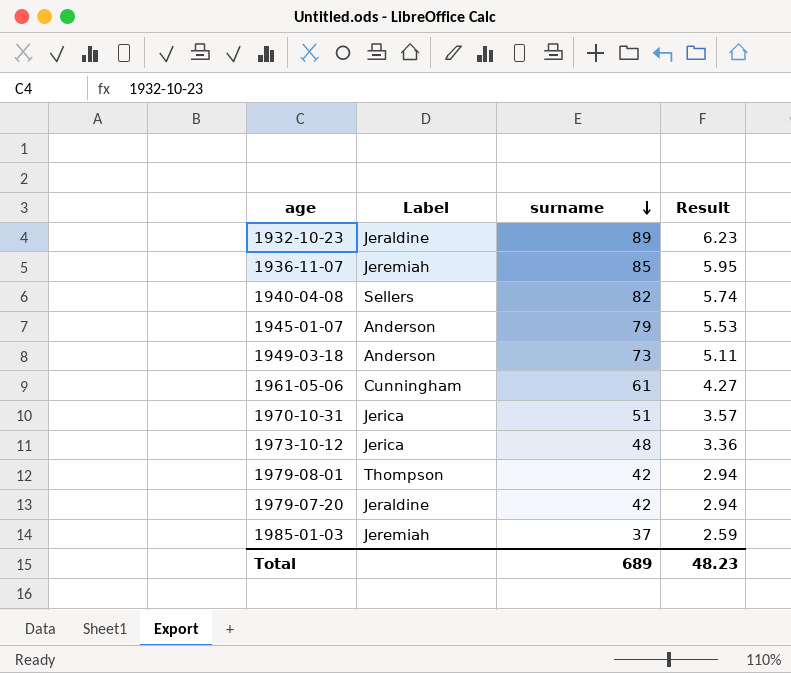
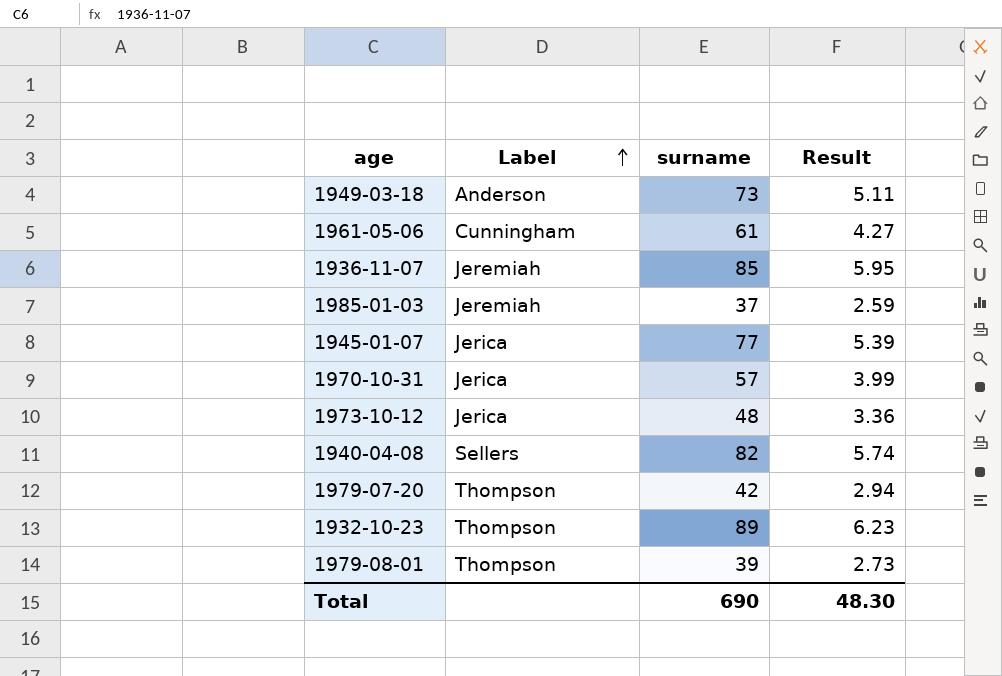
row order: surname descending -> Label ascending
1945-01-07 | Label: Anderson -> Jerica
1945-01-07 | surname: 79 -> 77
1945-01-07 | Result: 5.53 -> 5.39
1970-10-31 | surname: 51 -> 57
1970-10-31 | Result: 3.57 -> 3.99
1979-07-20 | Label: Jeraldine -> Thompson
1932-10-23 | Label: Jeraldine -> Thompson
1979-08-01 | surname: 42 -> 39
1979-08-01 | Result: 2.94 -> 2.73
Total | surname: 689 -> 690
Total | Result: 48.23 -> 48.30

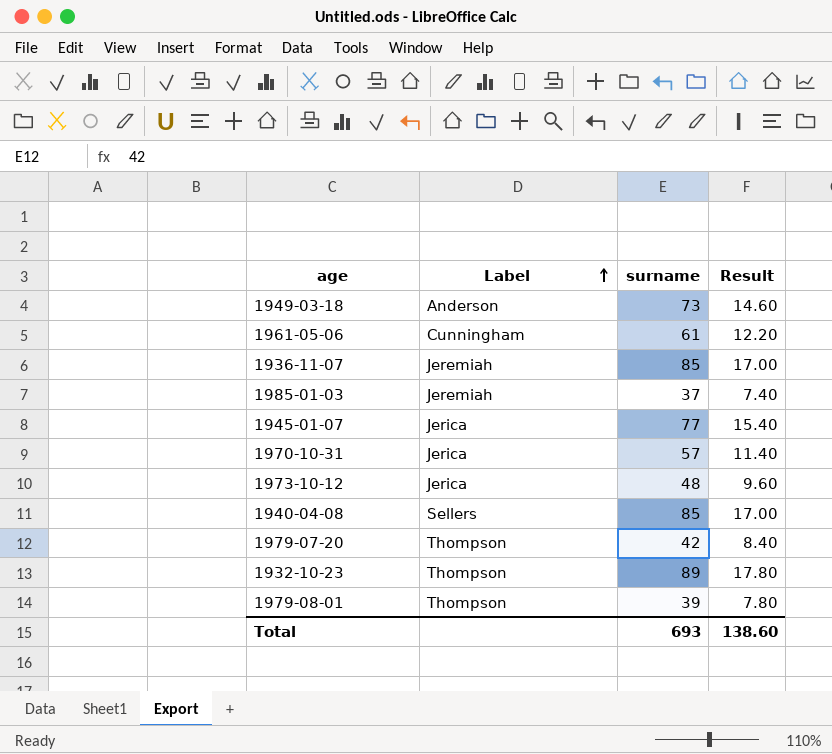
column Result | formula: [surname] * 0.07 -> [surname] * 0.2
1940-04-08 | surname: 82 -> 85
Total | surname: 690 -> 693
Total | Result: 48.30 -> 138.60

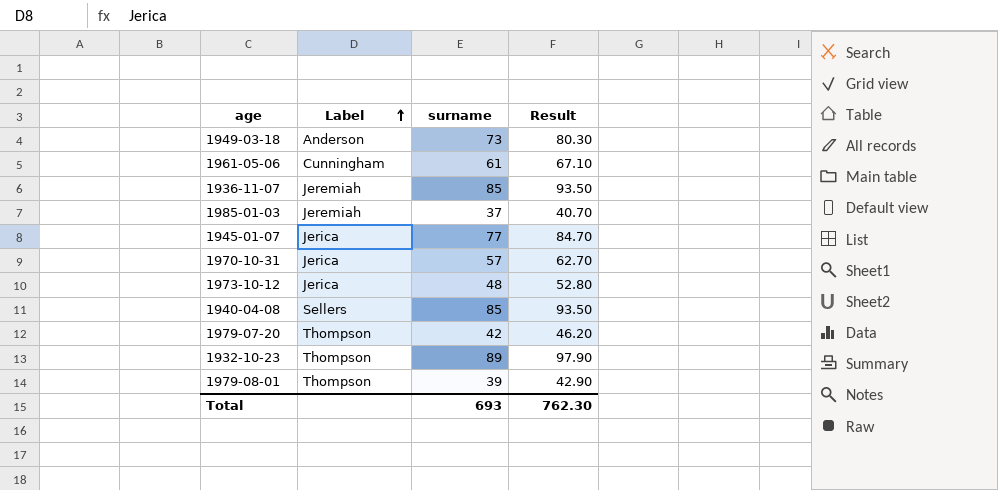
column Result | formula: [surname] * 0.2 -> [surname] * 1.1
Total | Result: 138.60 -> 762.30

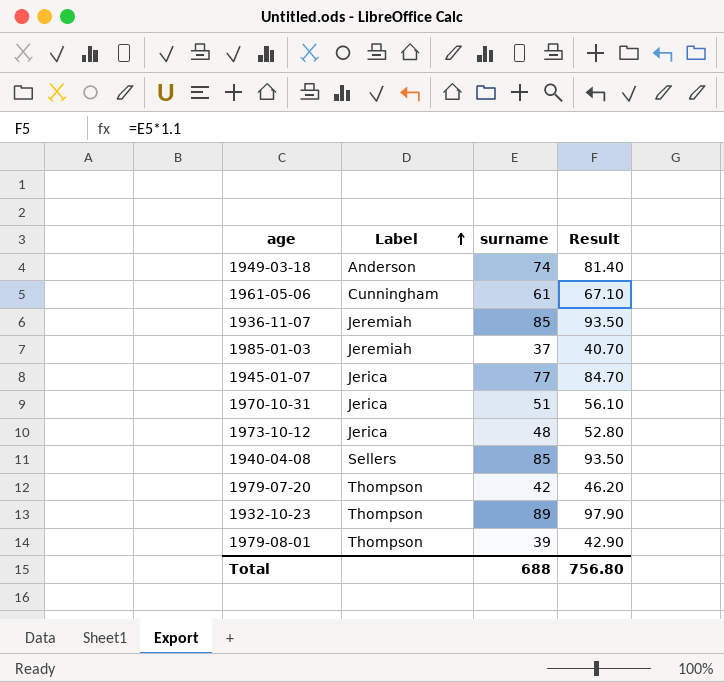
1949-03-18 | surname: 73 -> 74
1949-03-18 | Result: 80.30 -> 81.40
1970-10-31 | surname: 57 -> 51
1970-10-31 | Result: 62.70 -> 56.10
Total | surname: 693 -> 688
Total | Result: 762.30 -> 756.80

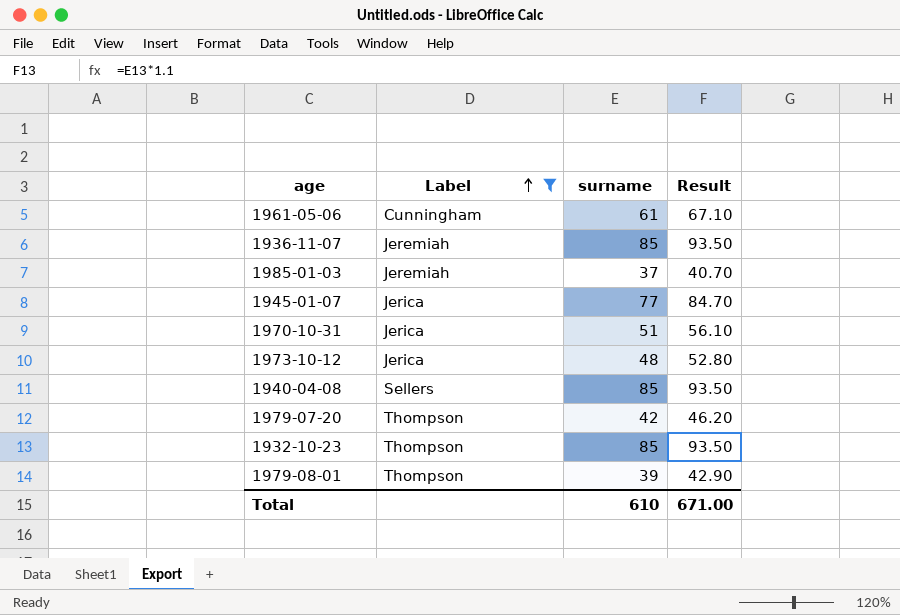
filter: none -> Label != Anderson
1932-10-23 | surname: 89 -> 85
1932-10-23 | Result: 97.90 -> 93.50
Total | surname: 688 -> 610
Total | Result: 756.80 -> 671.00

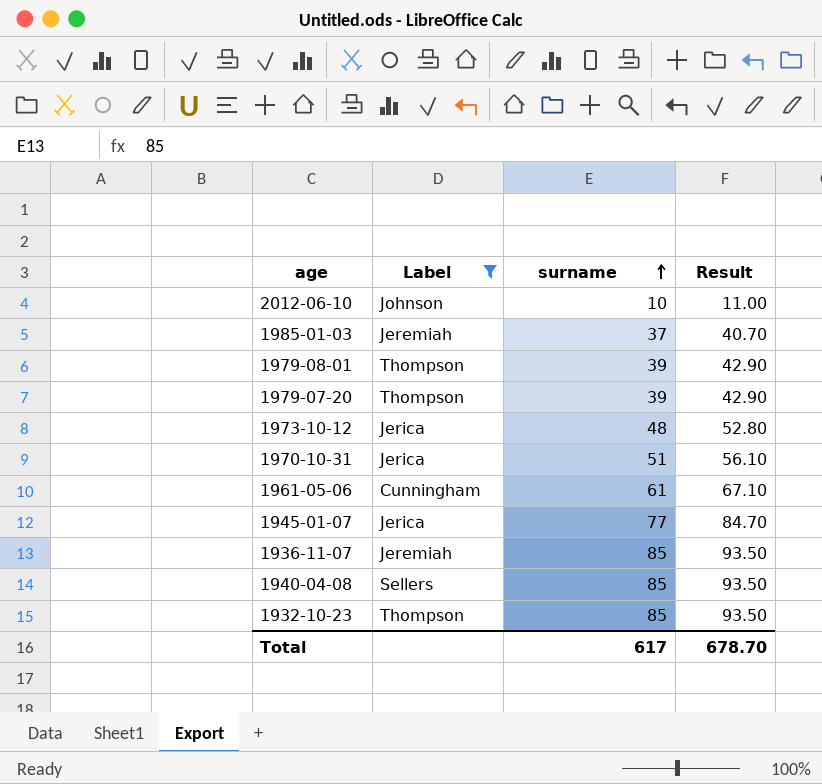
row order: Label ascending -> surname ascending
row 2012-06-10: none -> Johnson | 10 | 11.00
1979-07-20 | surname: 42 -> 39
1979-07-20 | Result: 46.20 -> 42.90
Total | surname: 610 -> 617
Total | Result: 671.00 -> 678.70

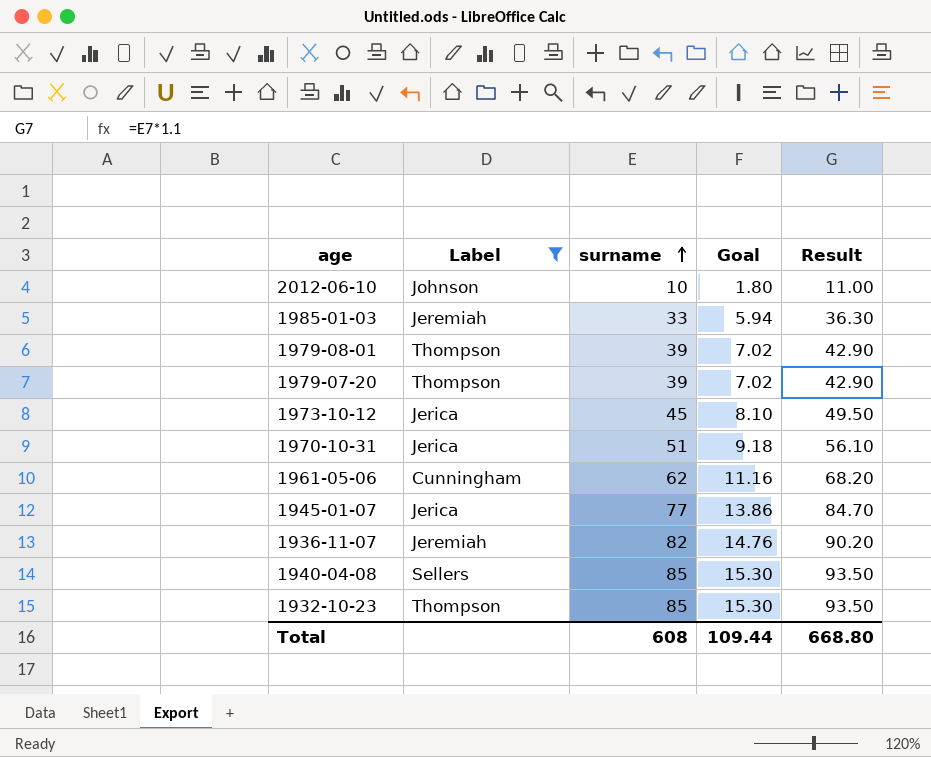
column Goal | formula: none -> [surname] * 0.18
1985-01-03 | surname: 37 -> 33
1985-01-03 | Result: 40.70 -> 36.30
1973-10-12 | surname: 48 -> 45
1973-10-12 | Result: 52.80 -> 49.50
1961-05-06 | surname: 61 -> 62
1961-05-06 | Result: 67.10 -> 68.20
1936-11-07 | surname: 85 -> 82
1936-11-07 | Result: 93.50 -> 90.20
Total | surname: 617 -> 608
Total | Result: 678.70 -> 668.80

